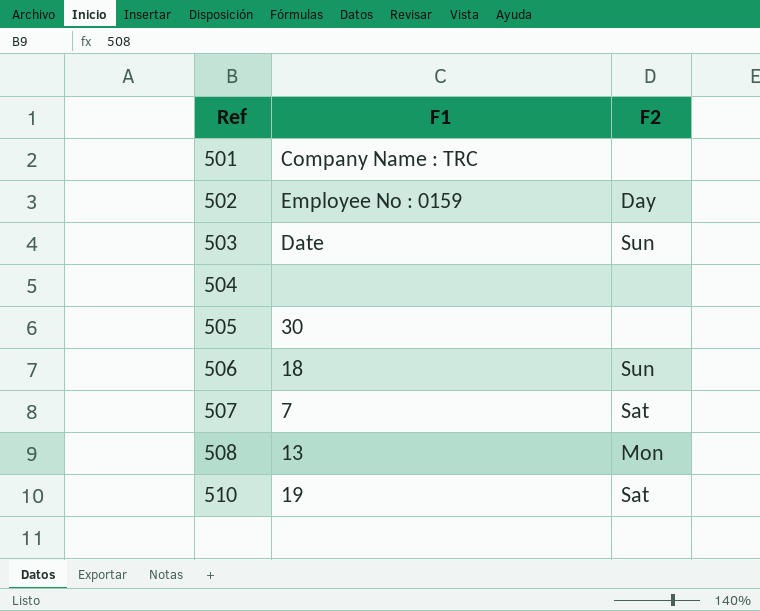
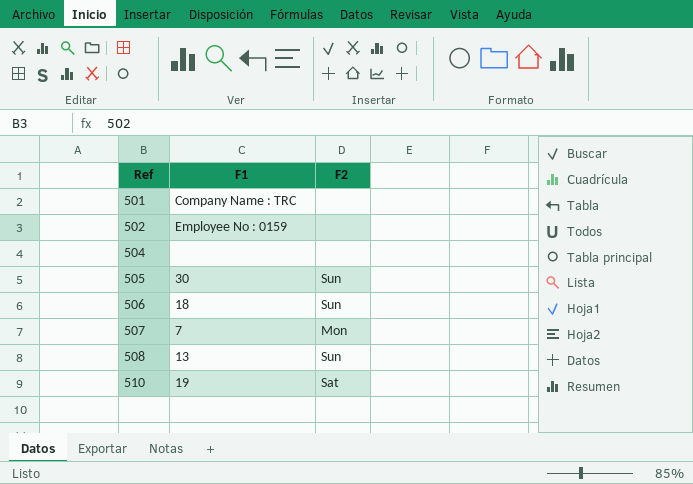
row 503: Date | Sun -> none
502 | F2: Day -> none
505 | F2: none -> Sun
507 | F2: Sat -> Mon
508 | F2: Mon -> Sun

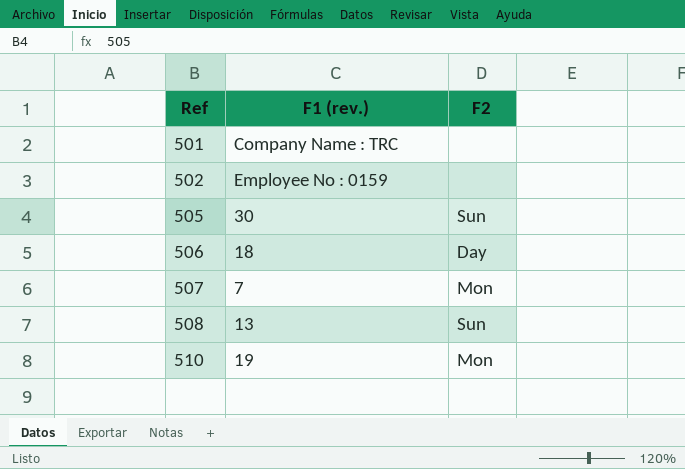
column name: F1 -> F1 (rev.)
row 504: none | none -> none
506 | F2: Sun -> Day
510 | F2: Sat -> Mon

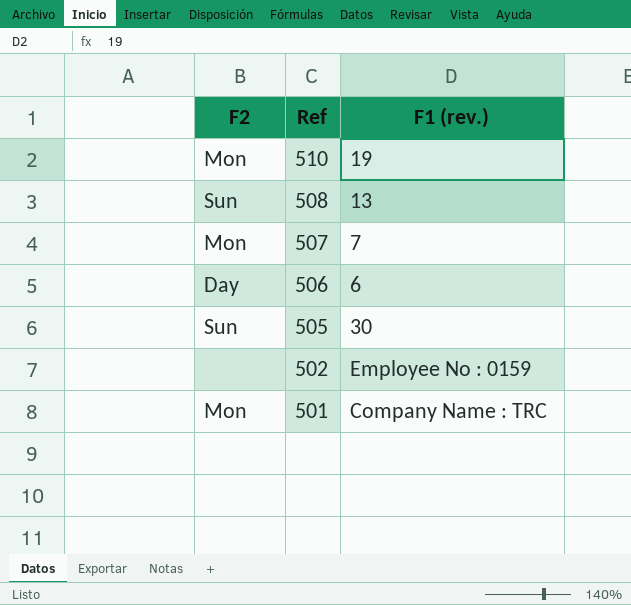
row order: Ref ascending -> Ref descending
column F2 | position: 3 -> 1
506 | F1 (rev.): 18 -> 6
501 | F2: none -> Mon

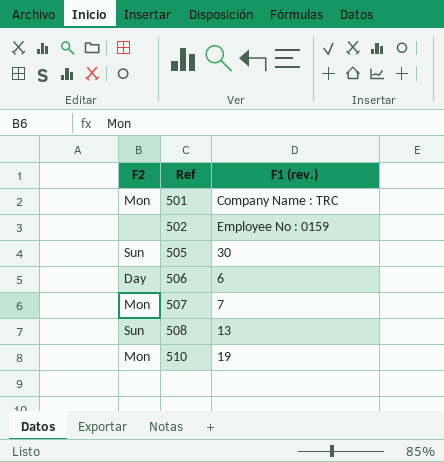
row order: Ref descending -> Ref ascending

